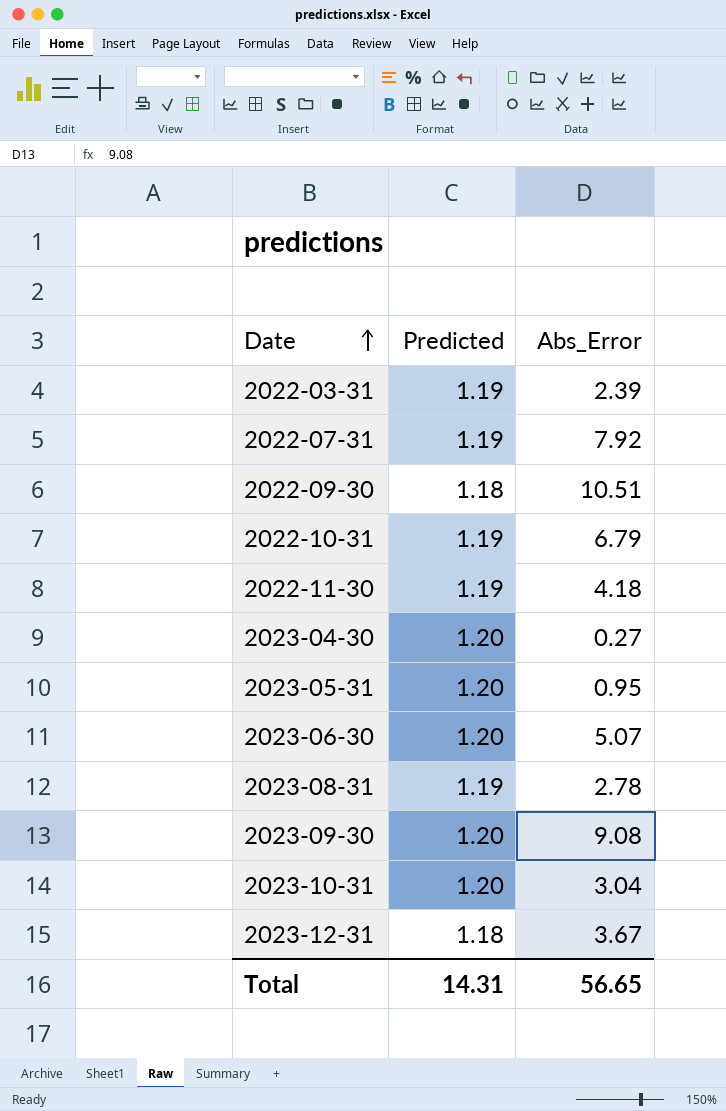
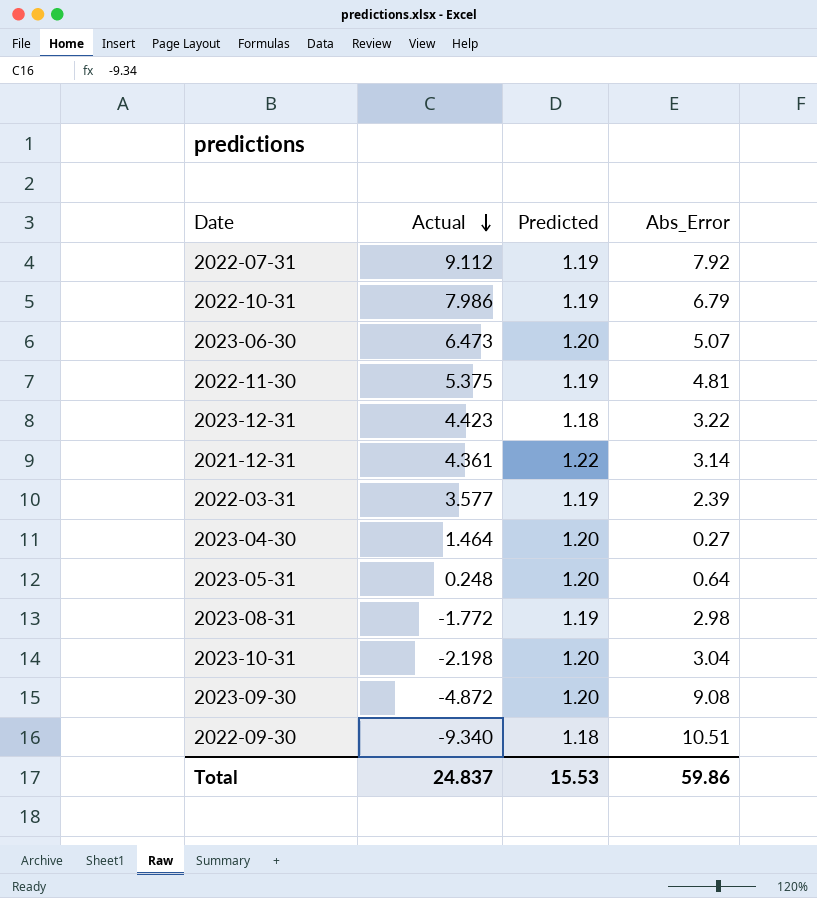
row order: Date ascending -> Actual descending
column Actual | position: none -> 2
2022-11-30 | Abs_Error: 4.18 -> 4.81
2023-12-31 | Abs_Error: 3.67 -> 3.22
row 2021-12-31: none -> 4.361 | 1.22 | 3.14
2023-05-31 | Abs_Error: 0.95 -> 0.64
2023-08-31 | Abs_Error: 2.78 -> 2.98
Total | Predicted: 14.31 -> 15.53
Total | Abs_Error: 56.65 -> 59.86

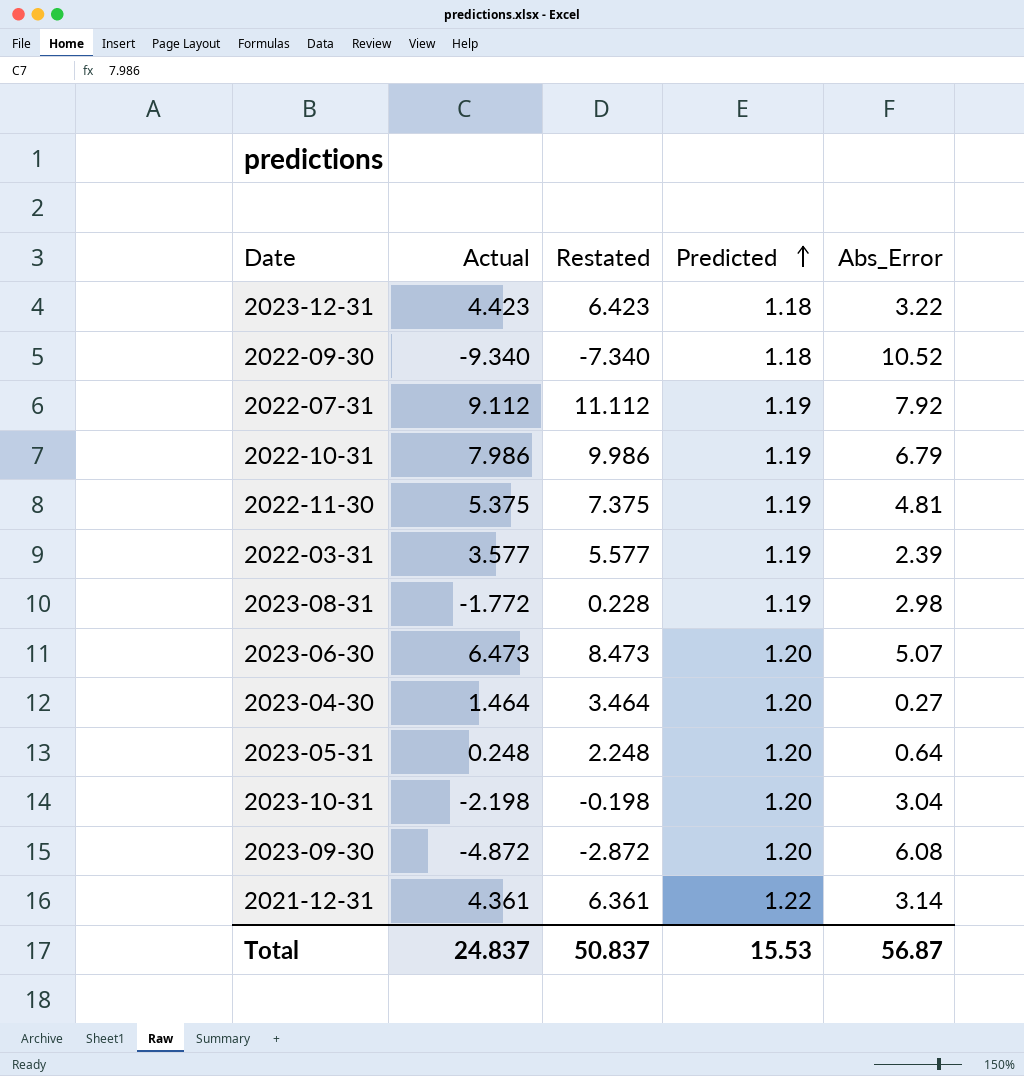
row order: Actual descending -> Predicted ascending
column Restated | formula: none -> [Actual] + 2
2022-09-30 | Abs_Error: 10.51 -> 10.52
2023-09-30 | Abs_Error: 9.08 -> 6.08
Total | Abs_Error: 59.86 -> 56.87

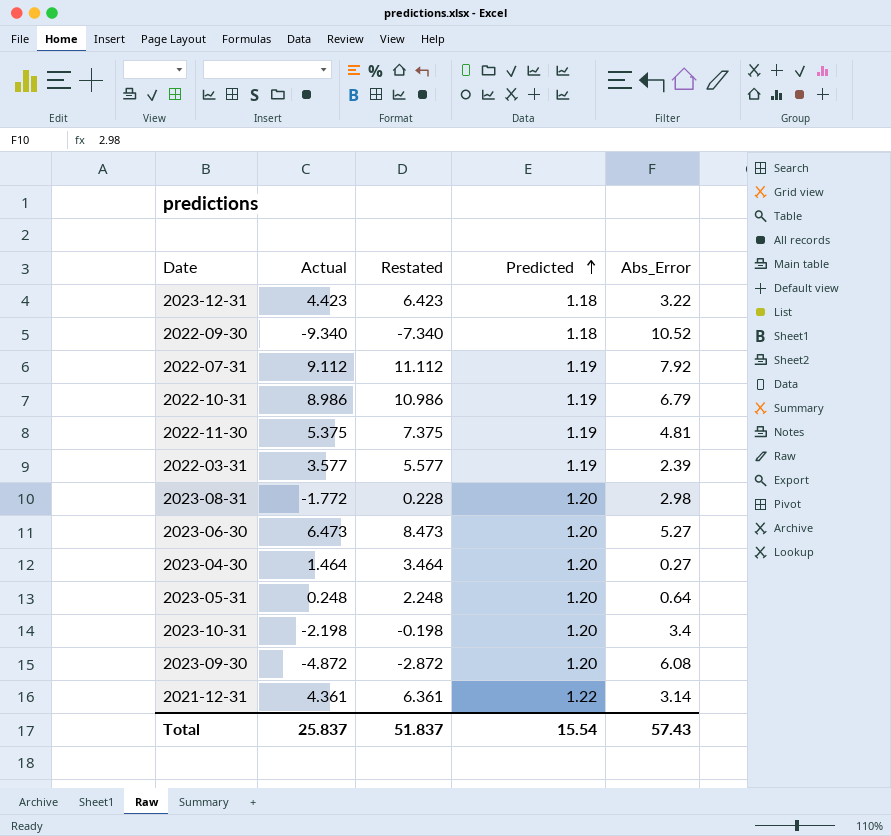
2022-10-31 | Actual: 7.986 -> 8.986
2022-10-31 | Restated: 9.986 -> 10.986
2023-08-31 | Predicted: 1.19 -> 1.20
2023-06-30 | Abs_Error: 5.07 -> 5.27
2023-10-31 | Abs_Error: 3.04 -> 3.4
Total | Actual: 24.837 -> 25.837
Total | Restated: 50.837 -> 51.837
Total | Predicted: 15.53 -> 15.54
Total | Abs_Error: 56.87 -> 57.43

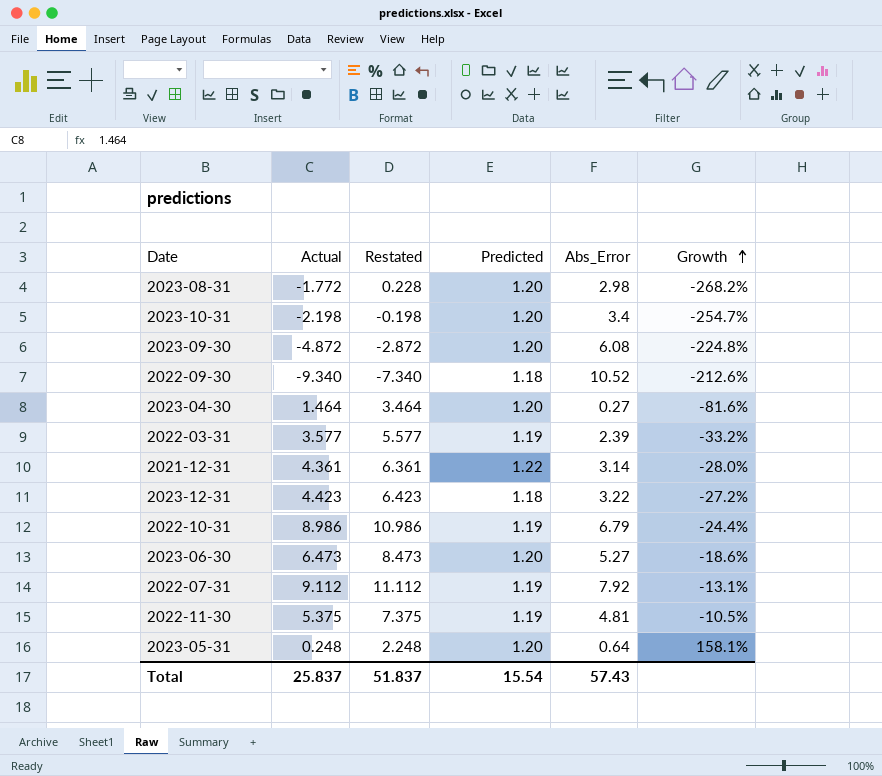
row order: Predicted ascending -> Growth ascending
column Growth | formula: none -> ([Abs_Error] - [Actual]) / [Actual]

